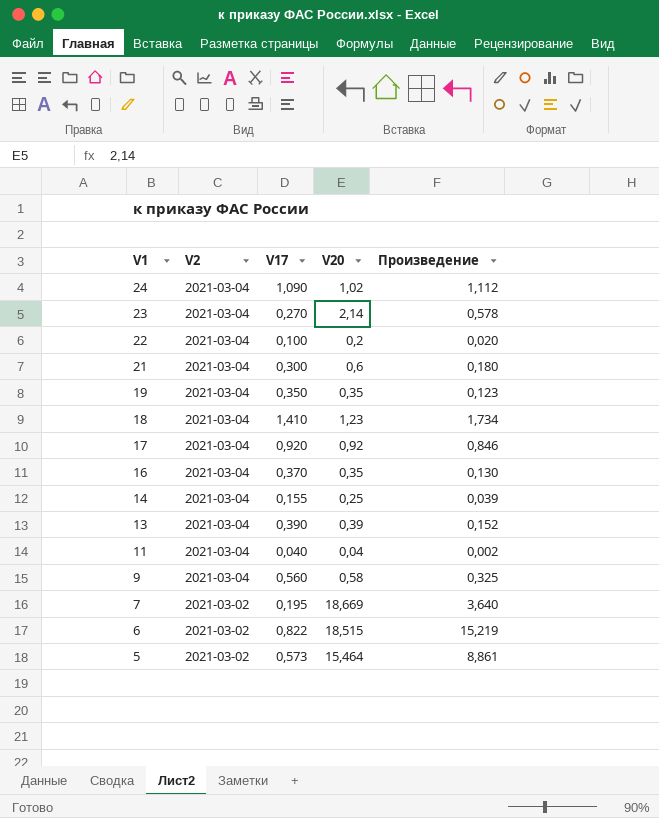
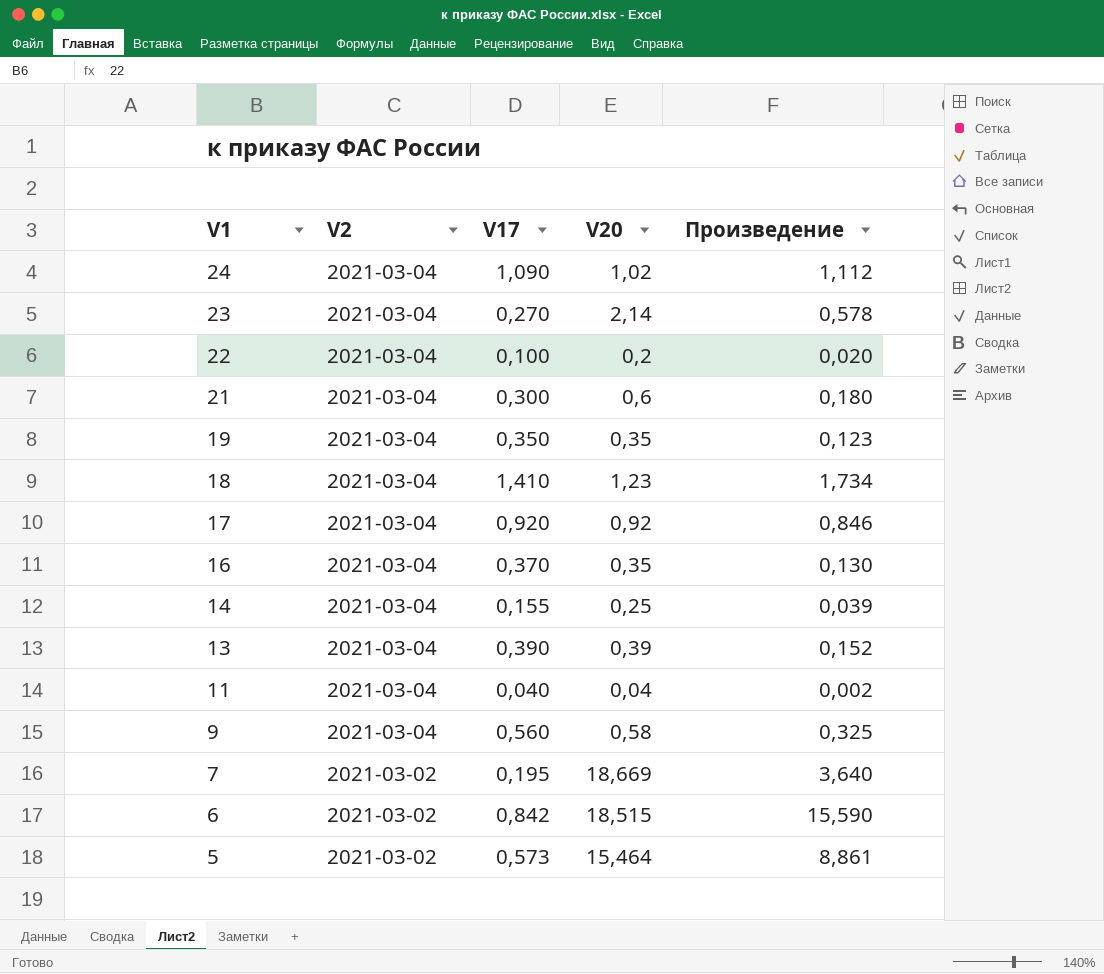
6 | V17: 0,822 -> 0,842
6 | Произведение: 15,219 -> 15,590

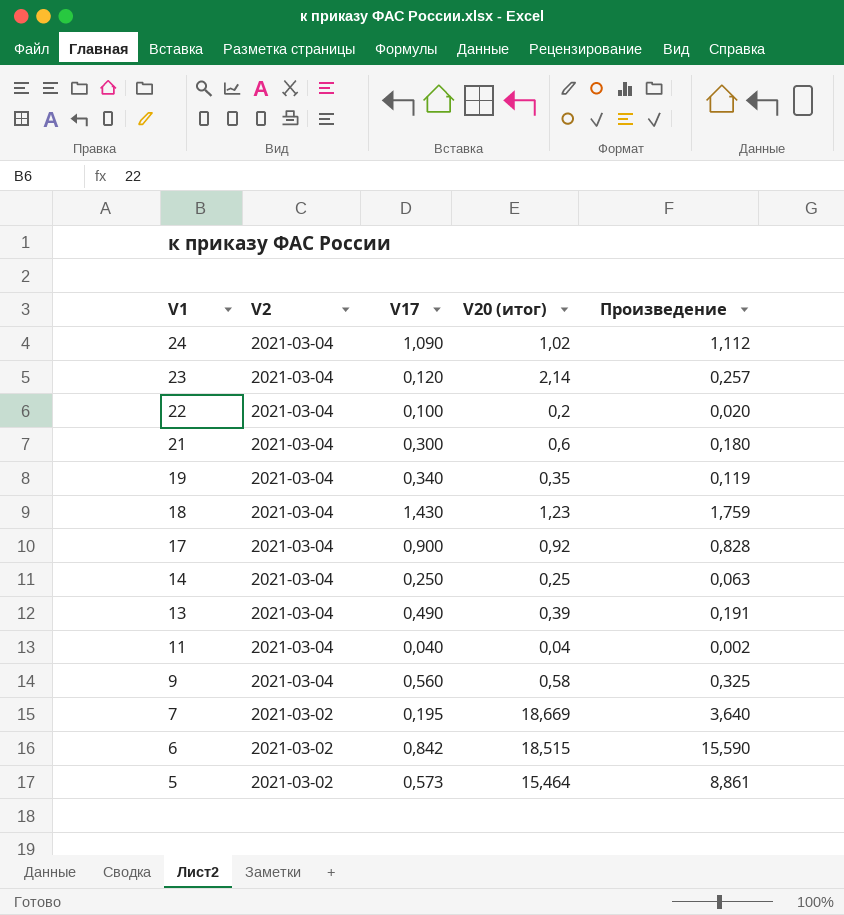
column name: V20 -> V20 (итог)
row 16: 2021-03-04 | 0,370 | 0,35 | 0,130 -> none
23 | V17: 0,270 -> 0,120
23 | Произведение: 0,578 -> 0,257
19 | V17: 0,350 -> 0,340
19 | Произведение: 0,123 -> 0,119
18 | V17: 1,410 -> 1,430
18 | Произведение: 1,734 -> 1,759
17 | V17: 0,920 -> 0,900
17 | Произведение: 0,846 -> 0,828
14 | V17: 0,155 -> 0,250
14 | Произведение: 0,039 -> 0,063
13 | V17: 0,390 -> 0,490
13 | Произведение: 0,152 -> 0,191

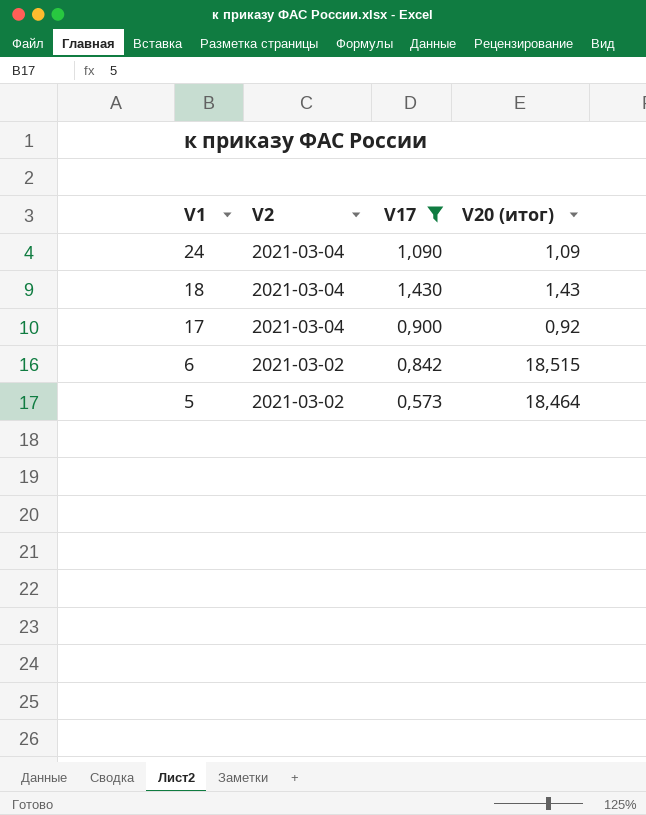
filter: none -> V17 >= 0,573
column Произведение | formula: [V17] * [V20 (итог)] -> none
24 | V20 (итог): 1,02 -> 1,09
18 | V20 (итог): 1,23 -> 1,43
5 | V20 (итог): 15,464 -> 18,464

